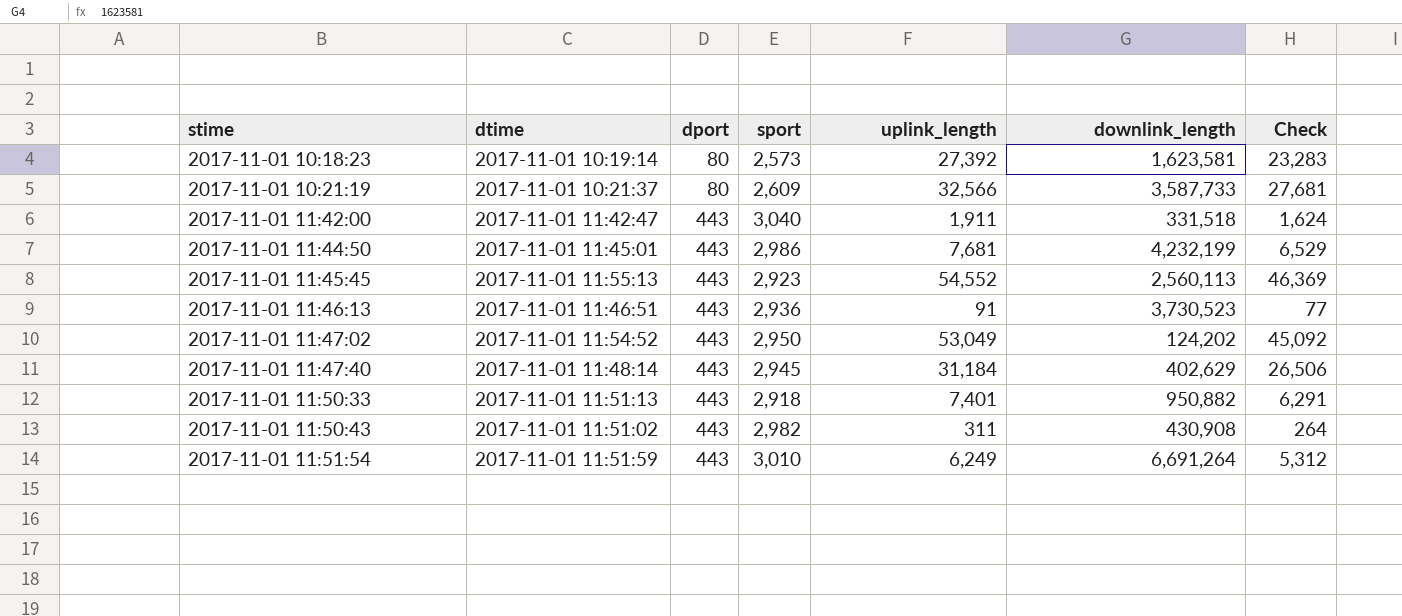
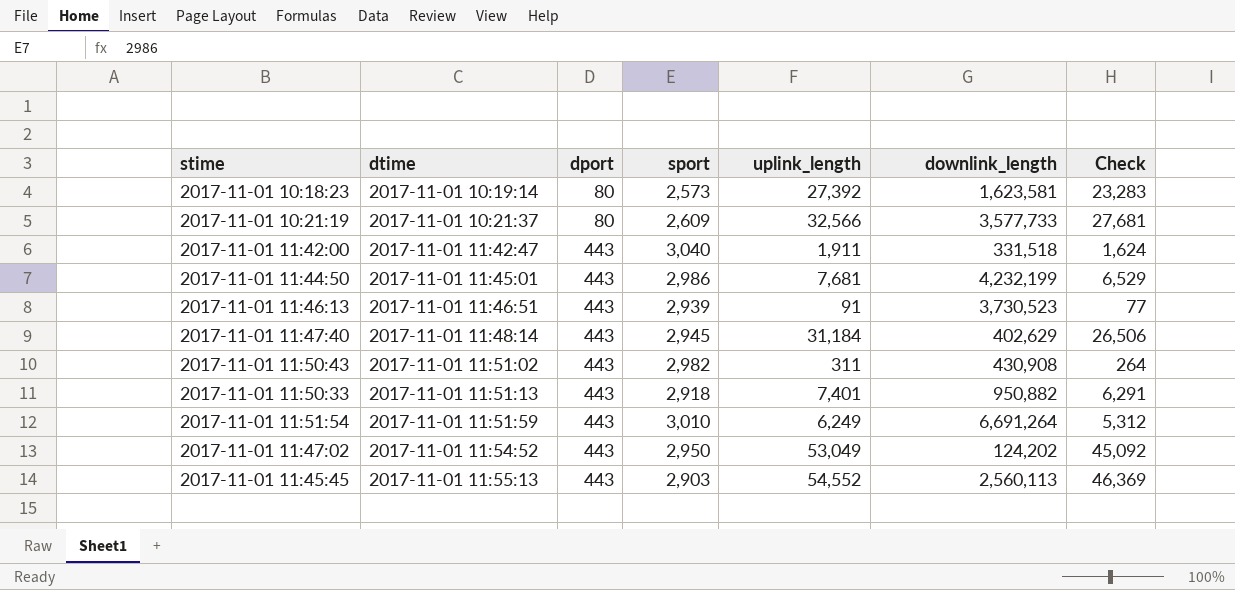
row order: stime ascending -> dtime ascending
2017-11-01 10:21:19 | downlink_length: 3,587,733 -> 3,577,733
2017-11-01 11:46:13 | sport: 2,936 -> 2,939
2017-11-01 11:45:45 | sport: 2,923 -> 2,903

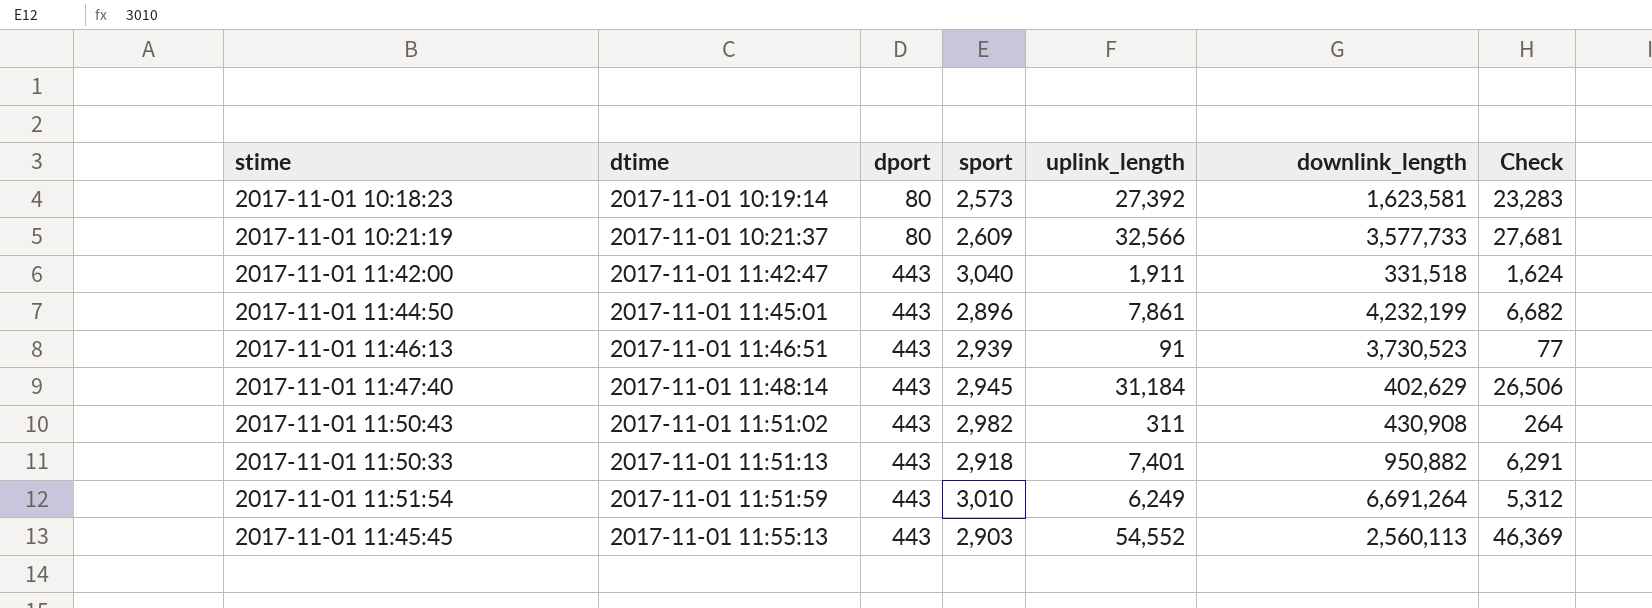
row 2017-11-01 11:47:02: 2017-11-01 11:54:52 | 443 | 2,950 | 53,049 | 124,202 | 45,092 -> none
2017-11-01 11:44:50 | sport: 2,986 -> 2,896
2017-11-01 11:44:50 | uplink_length: 7,681 -> 7,861
2017-11-01 11:44:50 | Check: 6,529 -> 6,682

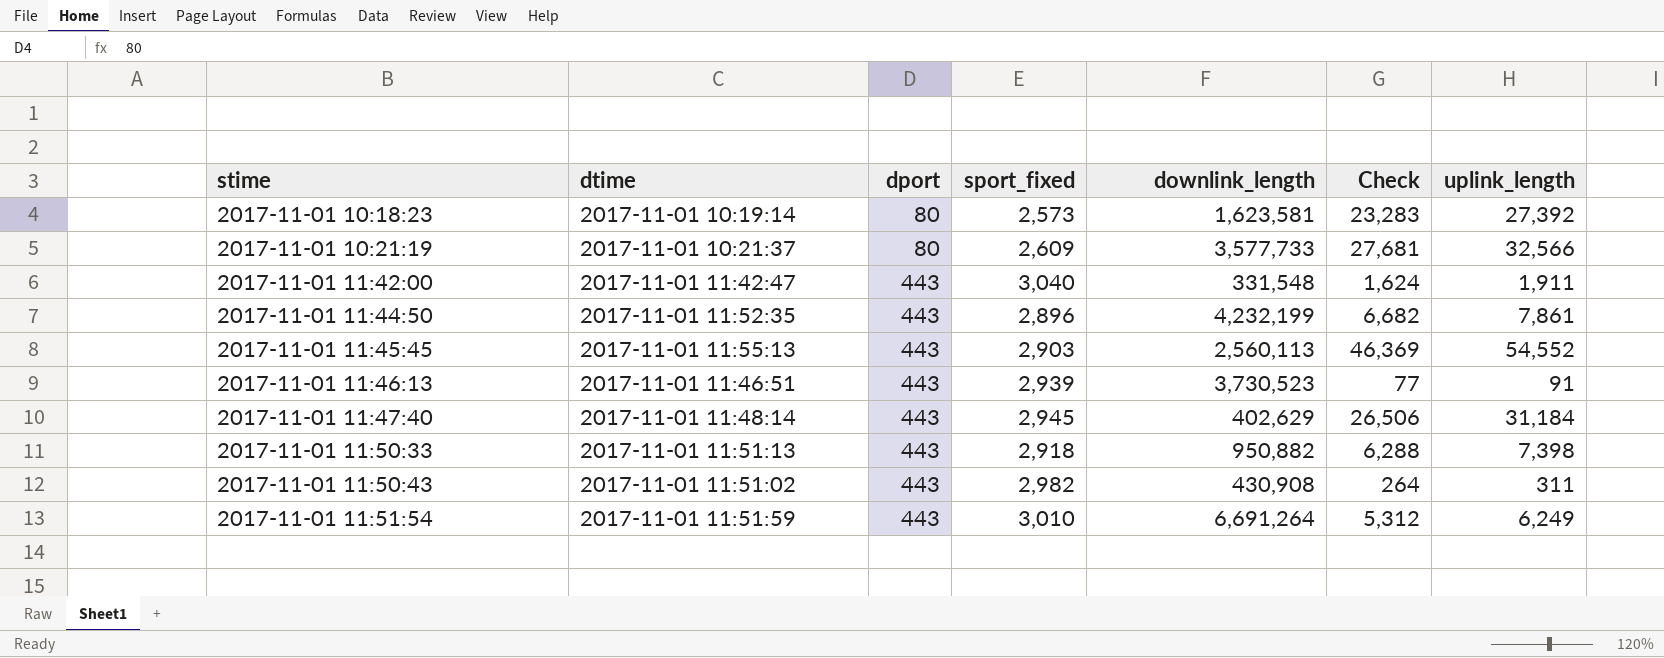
row order: dtime ascending -> stime ascending
column name: sport -> sport_fixed
column uplink_length | position: 5 -> 7
2017-11-01 11:42:00 | downlink_length: 331,518 -> 331,548
2017-11-01 11:44:50 | dtime: 2017-11-01 11:45:01 -> 2017-11-01 11:52:35
2017-11-01 11:50:33 | Check: 6,291 -> 6,288
2017-11-01 11:50:33 | uplink_length: 7,401 -> 7,398

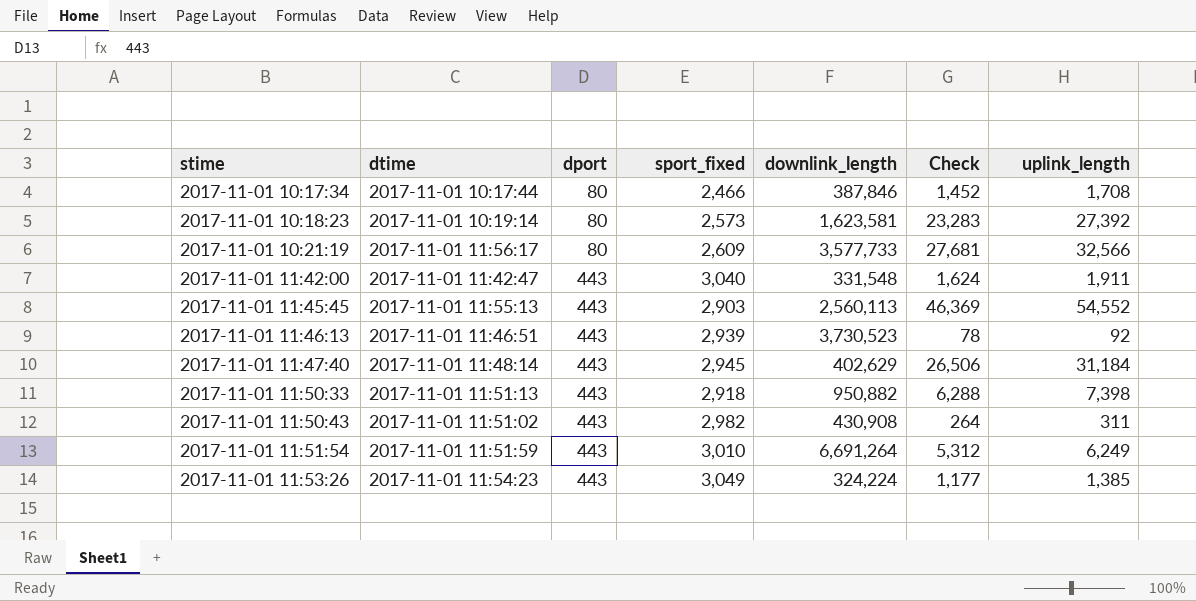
row 2017-11-01 11:44:50: 2017-11-01 11:52:35 | 443 | 2,896 | 4,232,199 | 6,682 | 7,861 -> none
row 2017-11-01 10:17:34: none -> 2017-11-01 10:17:44 | 80 | 2,466 | 387,846 | 1,452 | 1,708
2017-11-01 10:21:19 | dtime: 2017-11-01 10:21:37 -> 2017-11-01 11:56:17
2017-11-01 11:46:13 | Check: 77 -> 78
2017-11-01 11:46:13 | uplink_length: 91 -> 92
row 2017-11-01 11:53:26: none -> 2017-11-01 11:54:23 | 443 | 3,049 | 324,224 | 1,177 | 1,385

